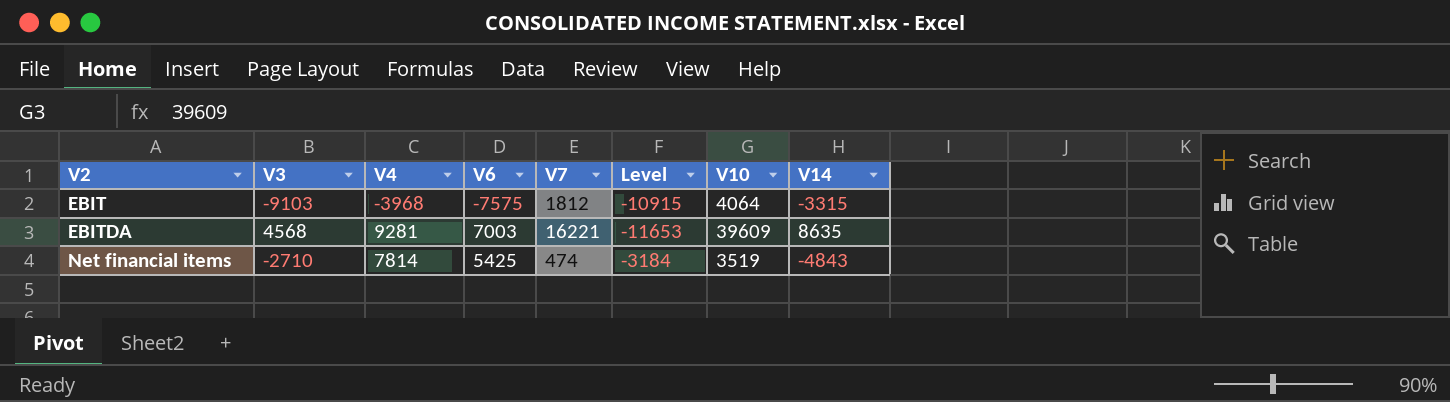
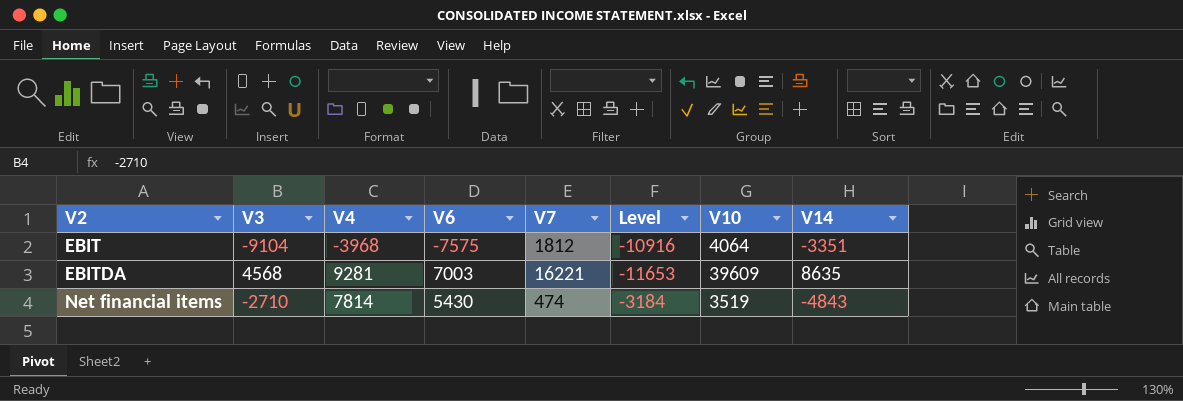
EBIT | V3: -9103 -> -9104
EBIT | Level: -10915 -> -10916
EBIT | V14: -3315 -> -3351
Net financial items | V6: 5425 -> 5430

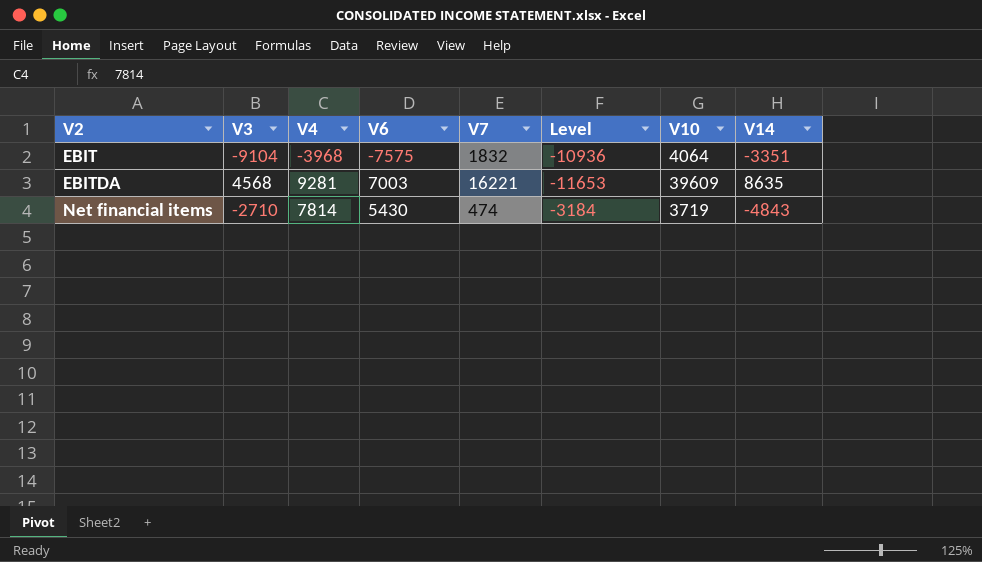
EBIT | V7: 1812 -> 1832
EBIT | Level: -10916 -> -10936
Net financial items | V10: 3519 -> 3719

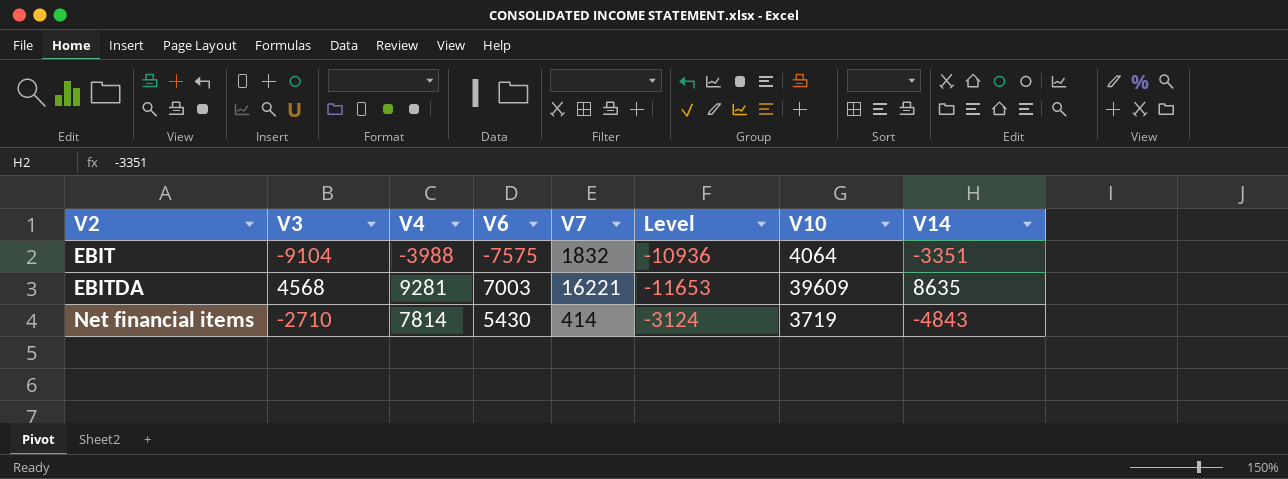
EBIT | V4: -3968 -> -3988
Net financial items | V7: 474 -> 414
Net financial items | Level: -3184 -> -3124

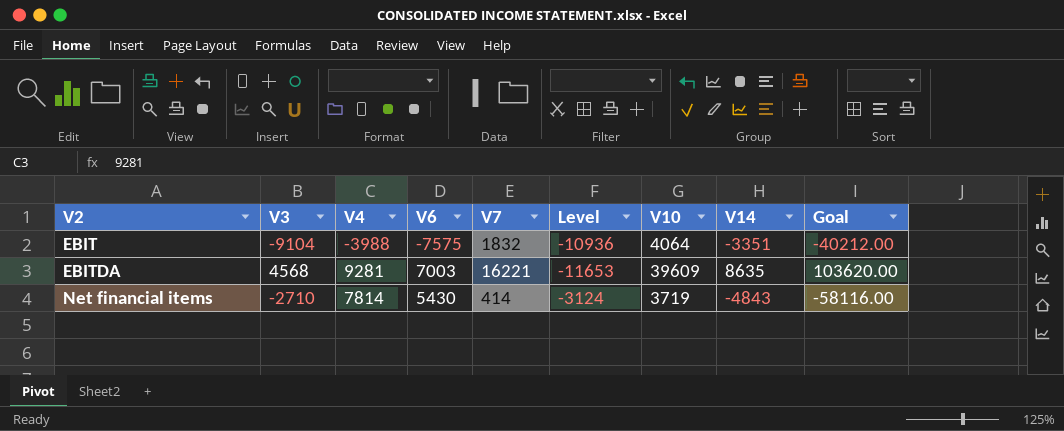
column Goal | formula: none -> [V14] * 12

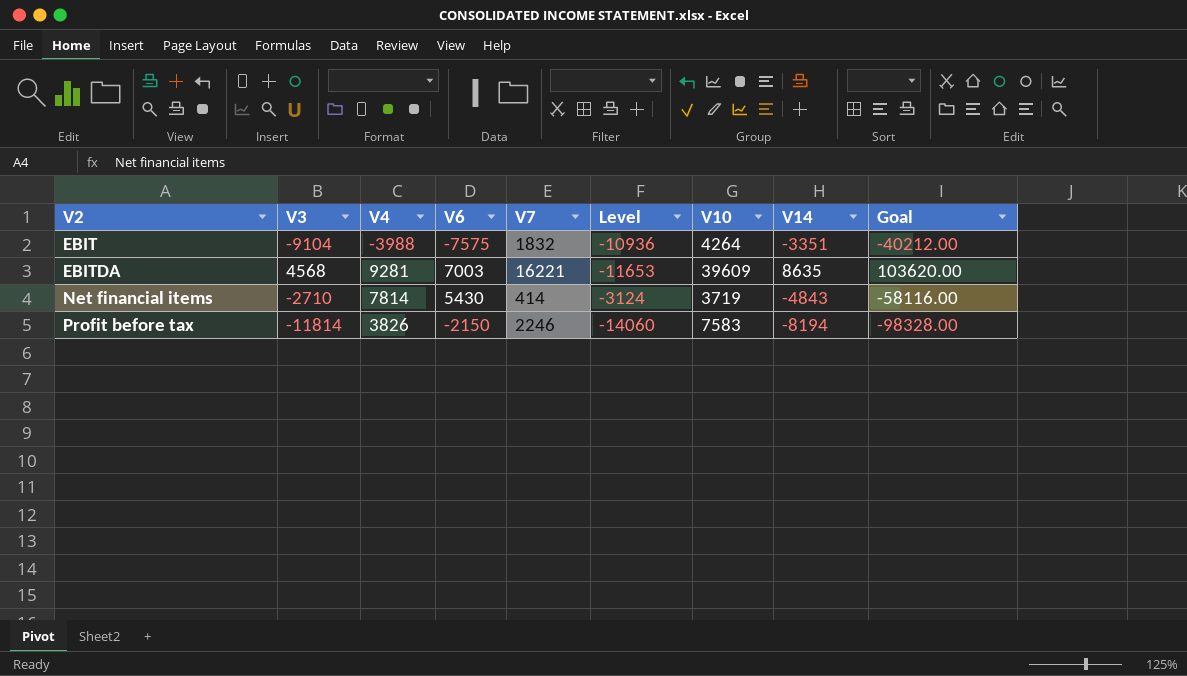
EBIT | V10: 4064 -> 4264
row Profit before tax: none -> -11814 | 3826 | -2150 | 2246 | -14060 | 7583 | -8194 | -98328.00

